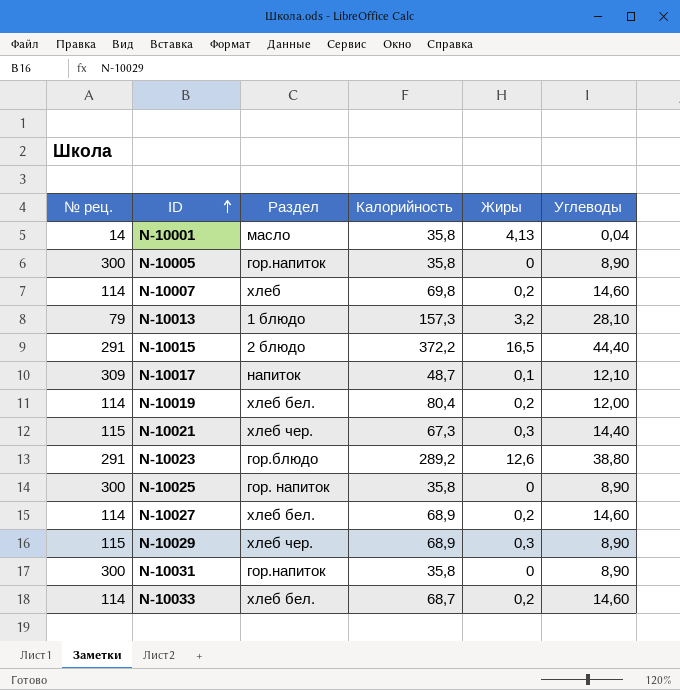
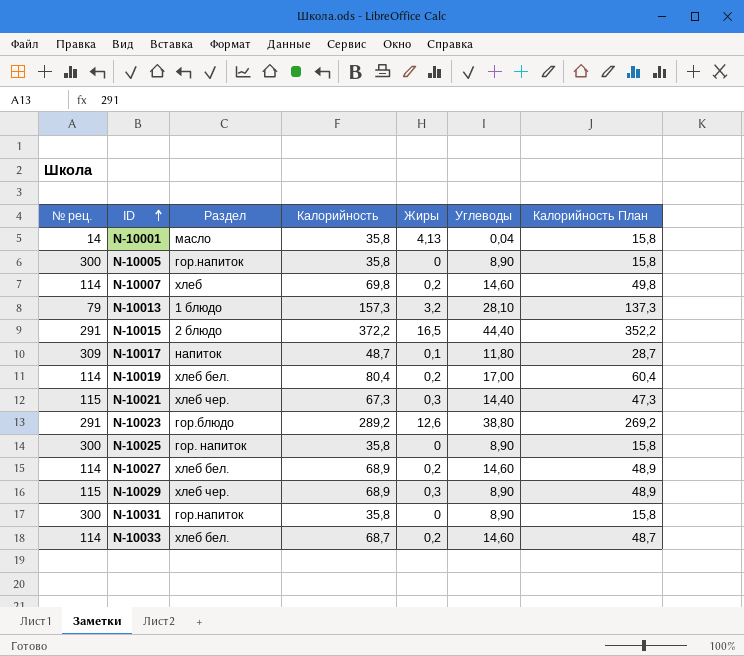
column Калорийность План | formula: none -> [Калорийность] - 20
N-10017 | Углеводы: 12,10 -> 11,80
N-10019 | Углеводы: 12,00 -> 17,00

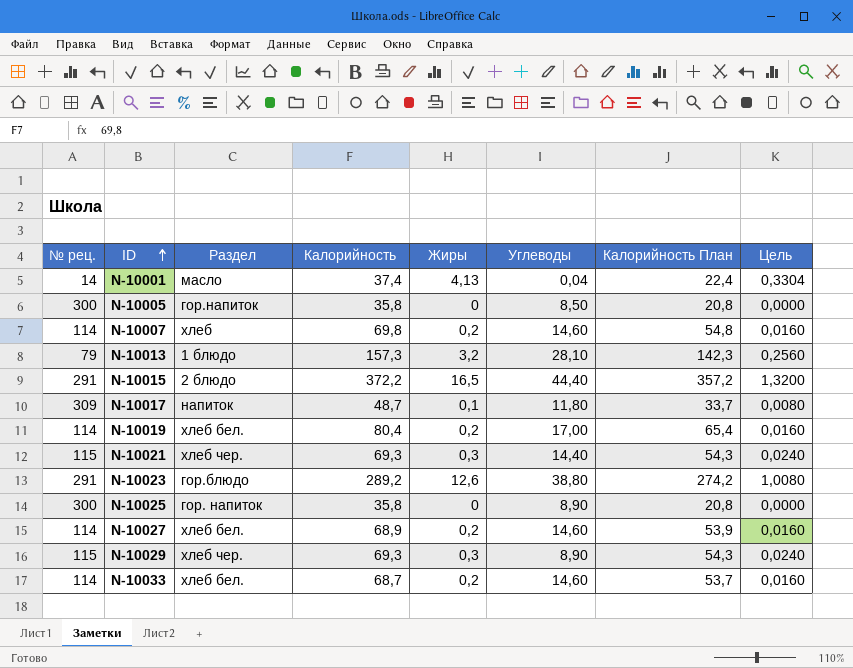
column Калорийность План | formula: [Калорийность] - 20 -> [Калорийность] - 15
column Цель | formula: none -> [Жиры] * 0,08
row N-10031: 300 | гор.напиток | 35,8 | 0 | 8,90 | 15,8 -> none
N-10001 | Калорийность: 35,8 -> 37,4
N-10005 | Углеводы: 8,90 -> 8,50
N-10021 | Калорийность: 67,3 -> 69,3
N-10029 | Калорийность: 68,9 -> 69,3

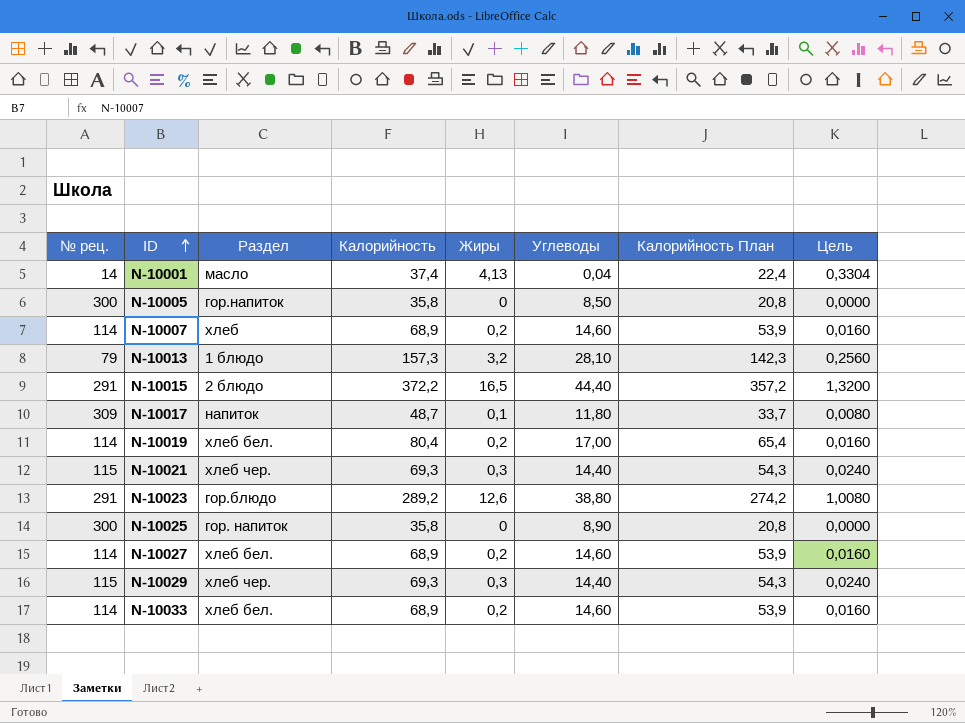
N-10007 | Калорийность: 69,8 -> 68,9
N-10007 | Калорийность План: 54,8 -> 53,9
N-10029 | Углеводы: 8,90 -> 14,40
N-10033 | Калорийность: 68,7 -> 68,9
N-10033 | Калорийность План: 53,7 -> 53,9

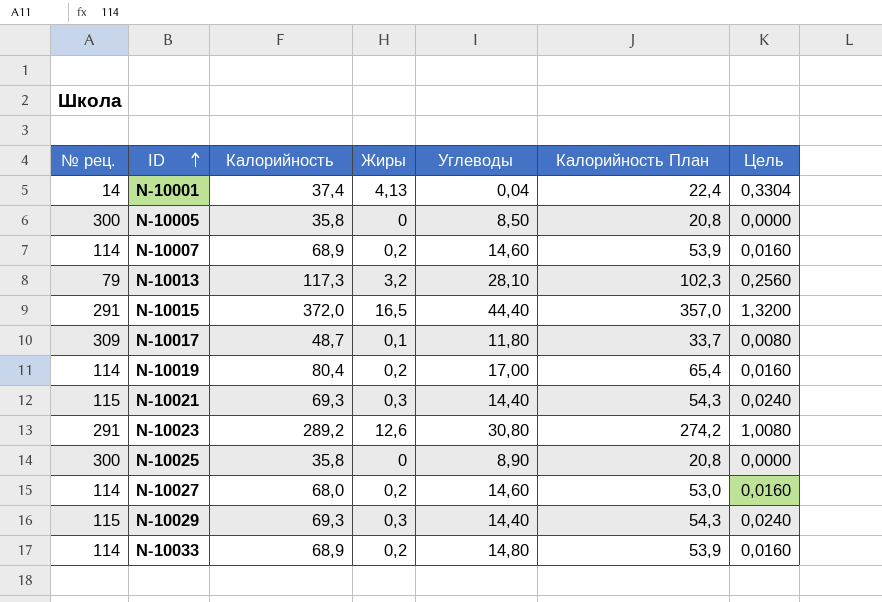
column Раздел | position: 3 -> none
N-10013 | Калорийность: 157,3 -> 117,3
N-10013 | Калорийность План: 142,3 -> 102,3
N-10015 | Калорийность: 372,2 -> 372,0
N-10015 | Калорийность План: 357,2 -> 357,0
N-10023 | Углеводы: 38,80 -> 30,80
N-10027 | Калорийность: 68,9 -> 68,0
N-10027 | Калорийность План: 53,9 -> 53,0
N-10033 | Углеводы: 14,60 -> 14,80

